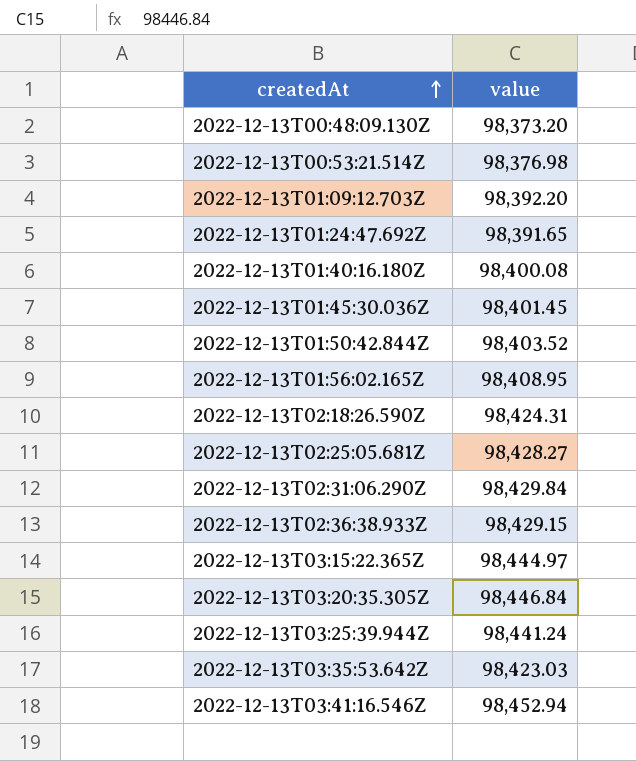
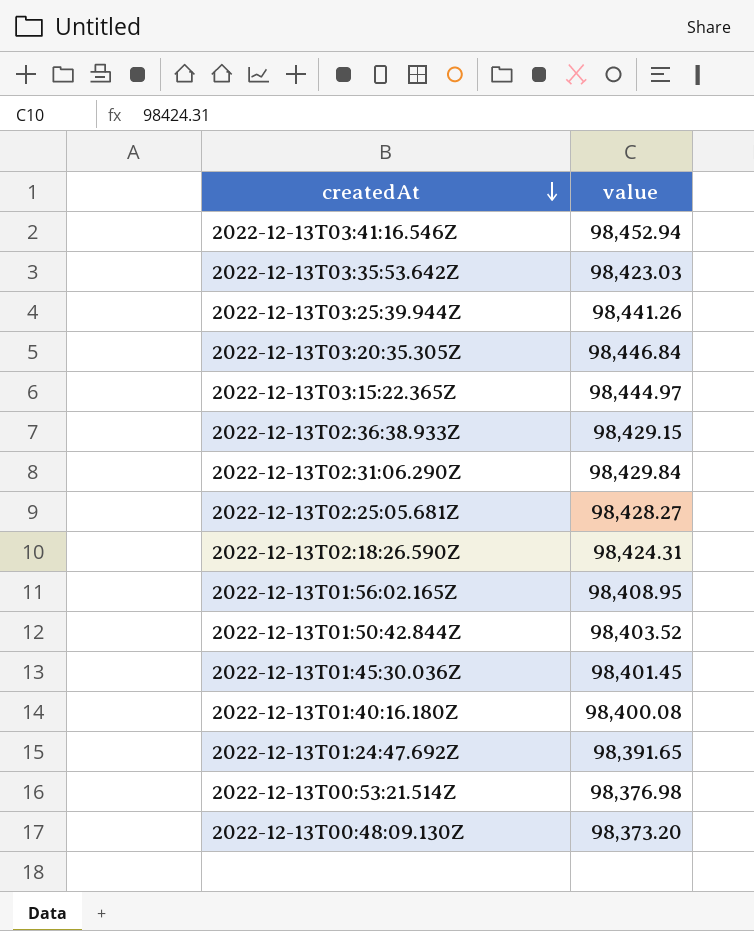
row order: createdAt ascending -> createdAt descending
row 2022-12-13T01:09:12.703Z: 98,392.20 -> none
2022-12-13T03:25:39.944Z | value: 98,441.24 -> 98,441.26

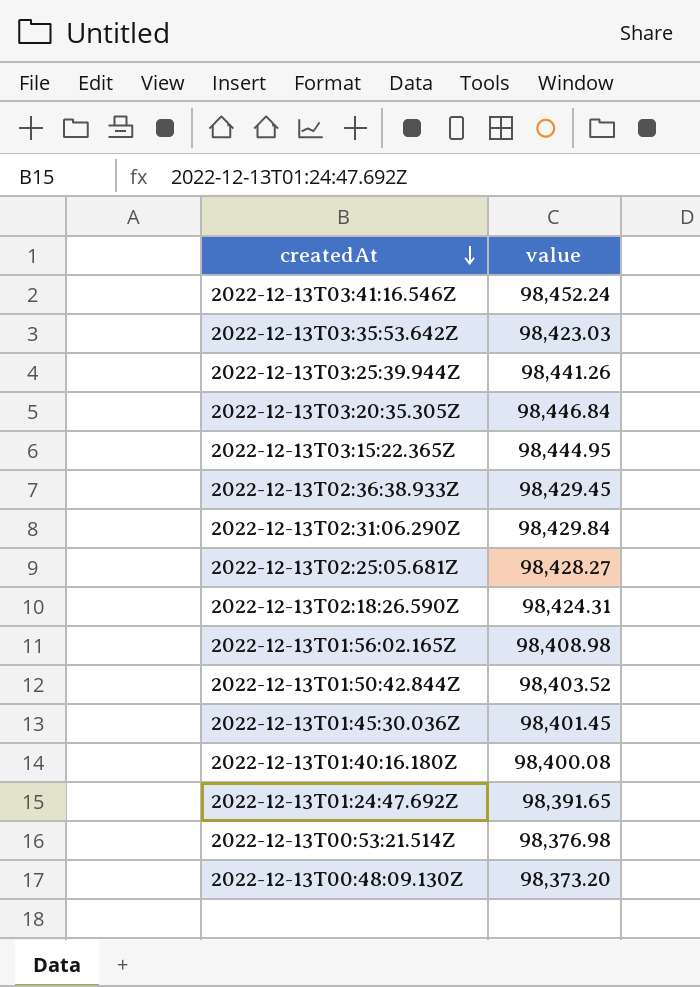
2022-12-13T03:41:16.546Z | value: 98,452.94 -> 98,452.24
2022-12-13T03:15:22.365Z | value: 98,444.97 -> 98,444.95
2022-12-13T02:36:38.933Z | value: 98,429.15 -> 98,429.45
2022-12-13T01:56:02.165Z | value: 98,408.95 -> 98,408.98

